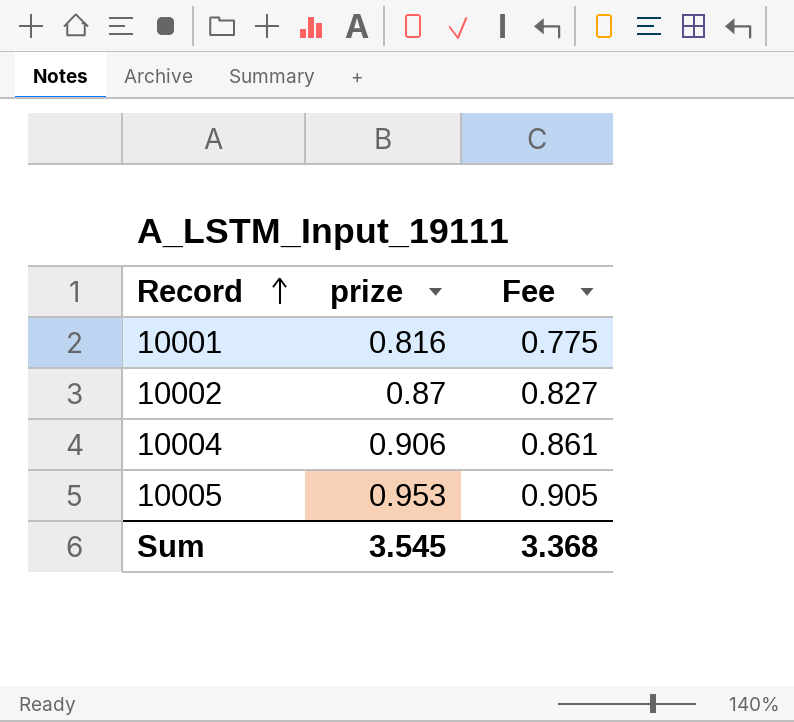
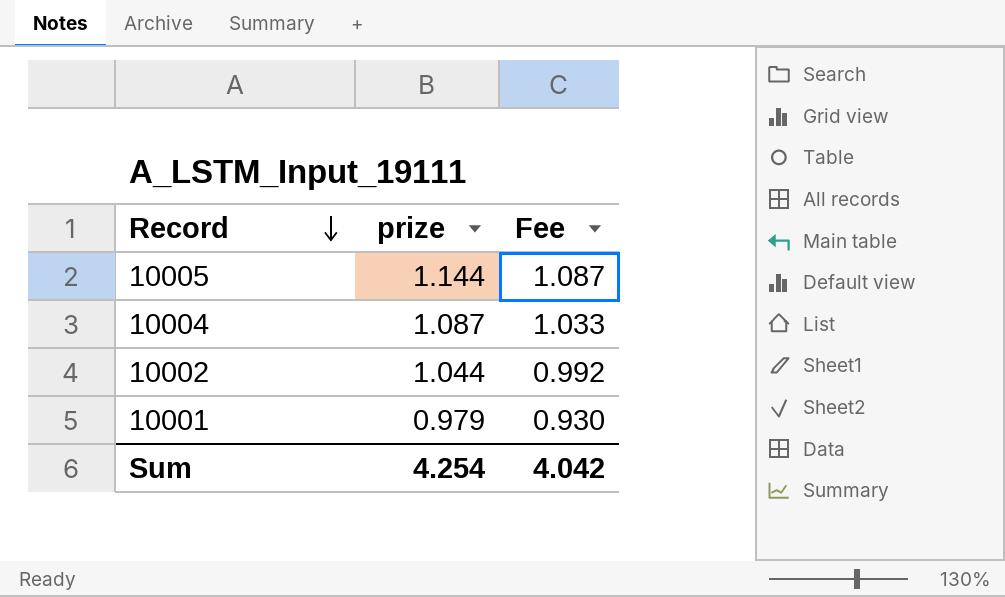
row order: Record ascending -> Record descending
10005 | prize: 0.953 -> 1.144
10005 | Fee: 0.905 -> 1.087
10004 | prize: 0.906 -> 1.087
10004 | Fee: 0.861 -> 1.033
10002 | prize: 0.87 -> 1.044
10002 | Fee: 0.827 -> 0.992
10001 | prize: 0.816 -> 0.979
10001 | Fee: 0.775 -> 0.930
Sum | prize: 3.545 -> 4.254
Sum | Fee: 3.368 -> 4.042

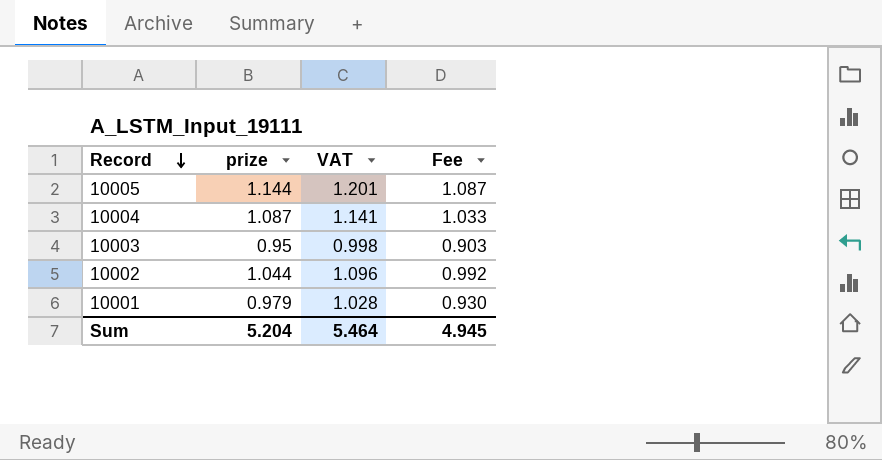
column VAT | formula: none -> [prize] * 1.05
row 10003: none -> 0.95 | 0.998 | 0.903
Sum | prize: 4.254 -> 5.204
Sum | Fee: 4.042 -> 4.945

